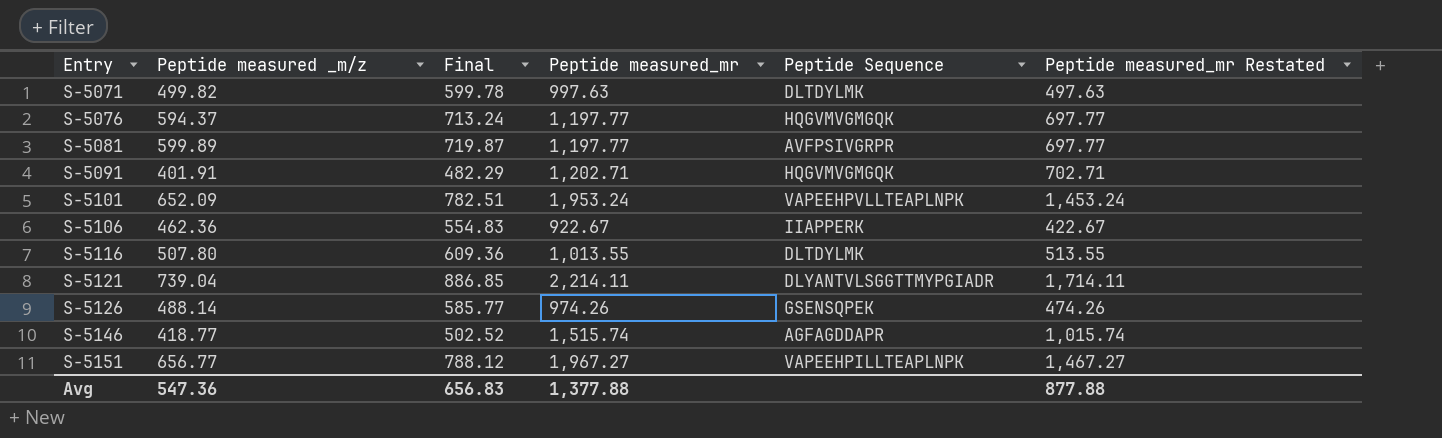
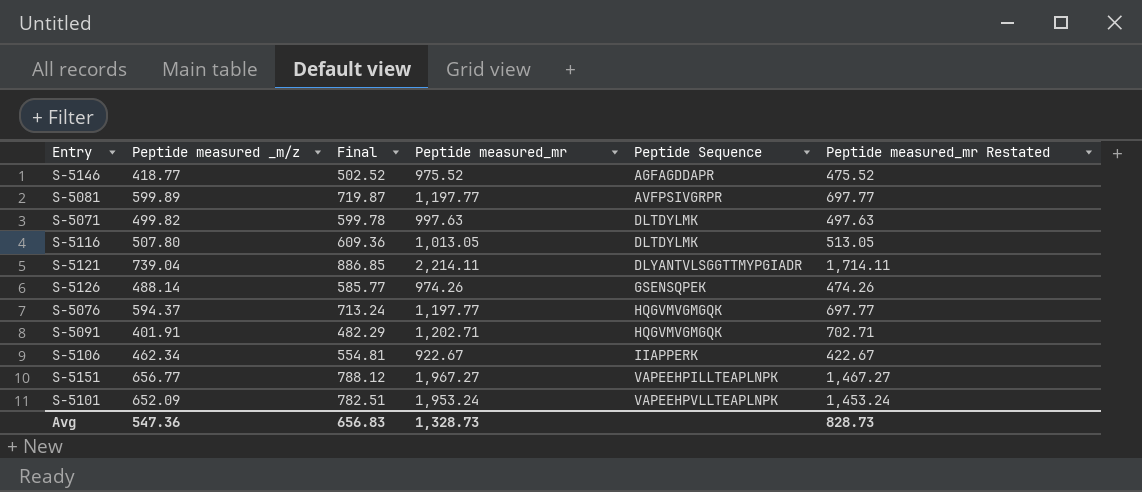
row order: Entry ascending -> Peptide Sequence ascending
S-5146 | Peptide measured_mr: 1,515.74 -> 975.52
S-5146 | Peptide measured_mr Restated: 1,015.74 -> 475.52
S-5116 | Peptide measured_mr: 1,013.55 -> 1,013.05
S-5116 | Peptide measured_mr Restated: 513.55 -> 513.05
S-5106 | Peptide measured _m/z: 462.36 -> 462.34
S-5106 | Final: 554.83 -> 554.81
Avg | Peptide measured_mr: 1,377.88 -> 1,328.73
Avg | Peptide measured_mr Restated: 877.88 -> 828.73

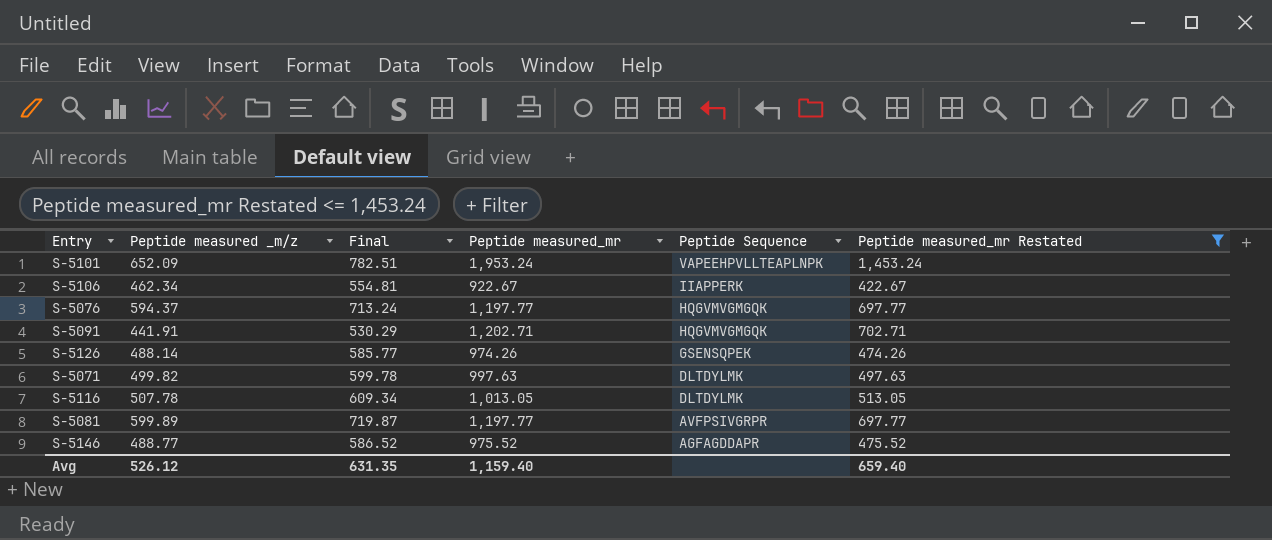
filter: none -> Peptide measured_mr Restated <= 1,453.24
row order: Peptide Sequence ascending -> Peptide Sequence descending
S-5091 | Peptide measured _m/z: 401.91 -> 441.91
S-5091 | Final: 482.29 -> 530.29
S-5116 | Peptide measured _m/z: 507.80 -> 507.78
S-5116 | Final: 609.36 -> 609.34
S-5146 | Peptide measured _m/z: 418.77 -> 488.77
S-5146 | Final: 502.52 -> 586.52
Avg | Peptide measured _m/z: 547.36 -> 526.12
Avg | Final: 656.83 -> 631.35
Avg | Peptide measured_mr: 1,328.73 -> 1,159.40
Avg | Peptide measured_mr Restated: 828.73 -> 659.40

